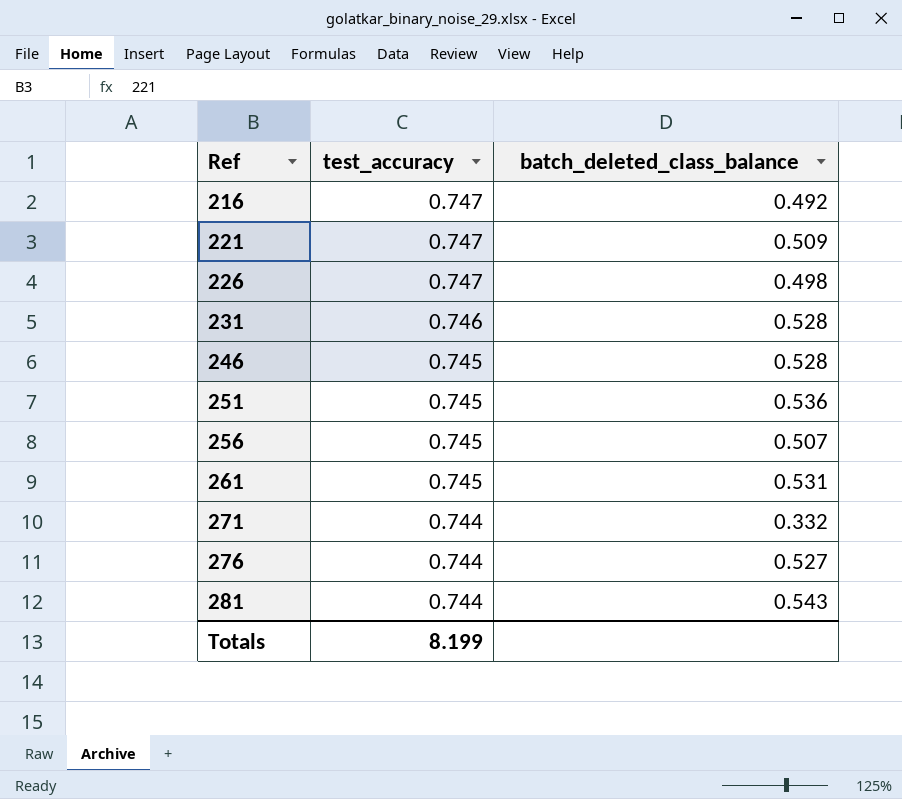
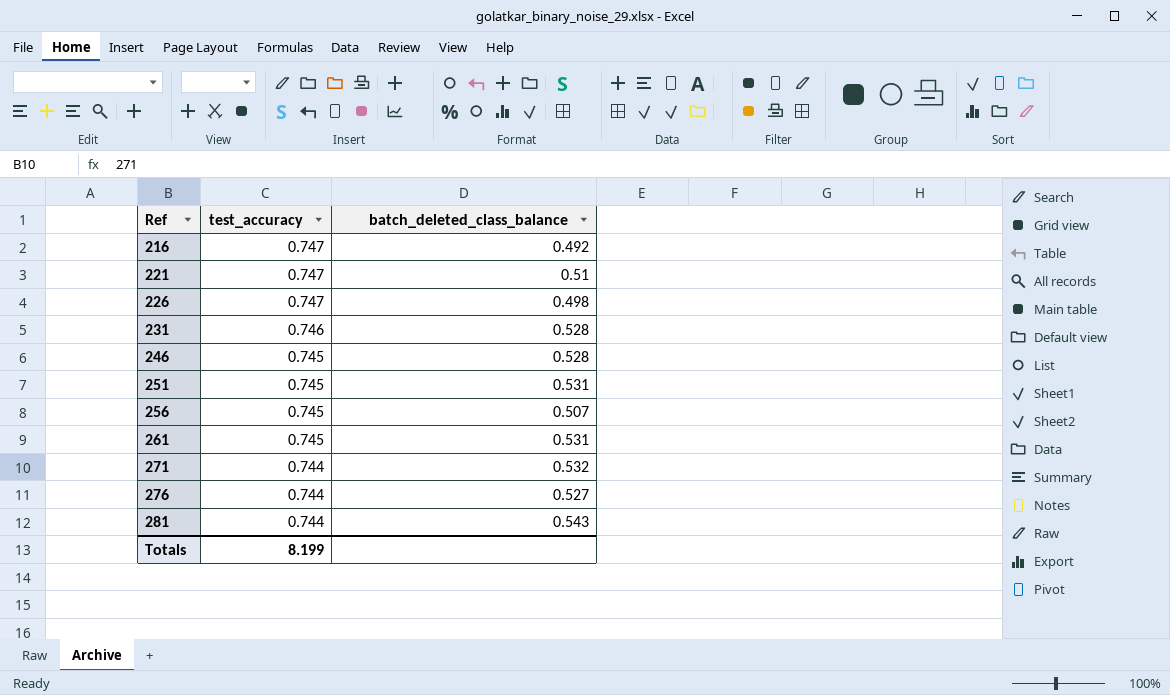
221 | batch_deleted_class_balance: 0.509 -> 0.51
251 | batch_deleted_class_balance: 0.536 -> 0.531
271 | batch_deleted_class_balance: 0.332 -> 0.532

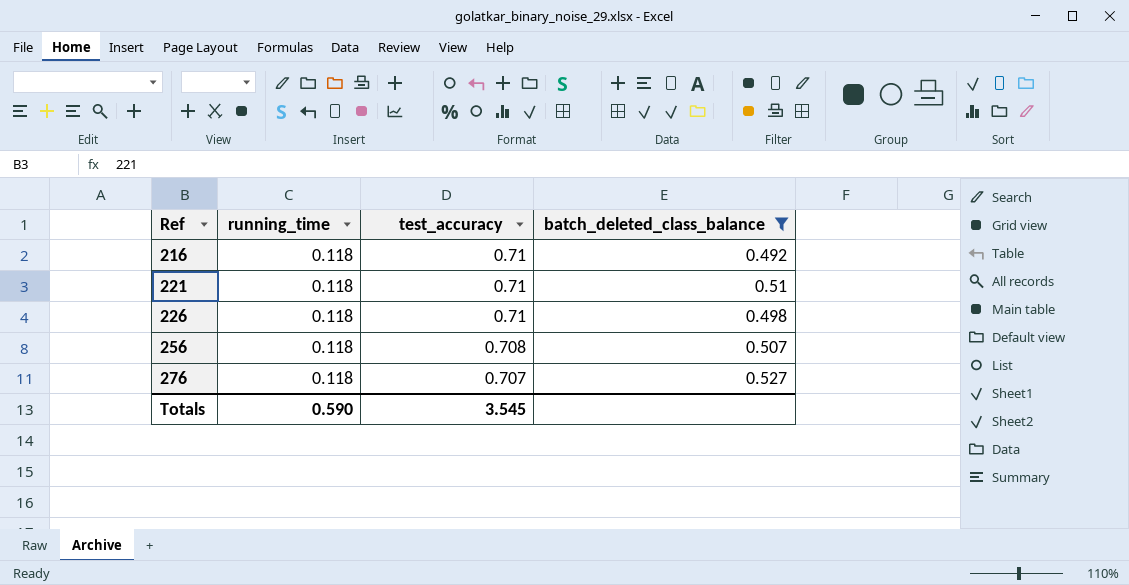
filter: none -> batch_deleted_class_balance <= 0.527
column running_time | position: none -> 2
216 | test_accuracy: 0.747 -> 0.71
221 | test_accuracy: 0.747 -> 0.71
226 | test_accuracy: 0.747 -> 0.71
256 | test_accuracy: 0.745 -> 0.708
276 | test_accuracy: 0.744 -> 0.707
Totals | test_accuracy: 8.199 -> 3.545

